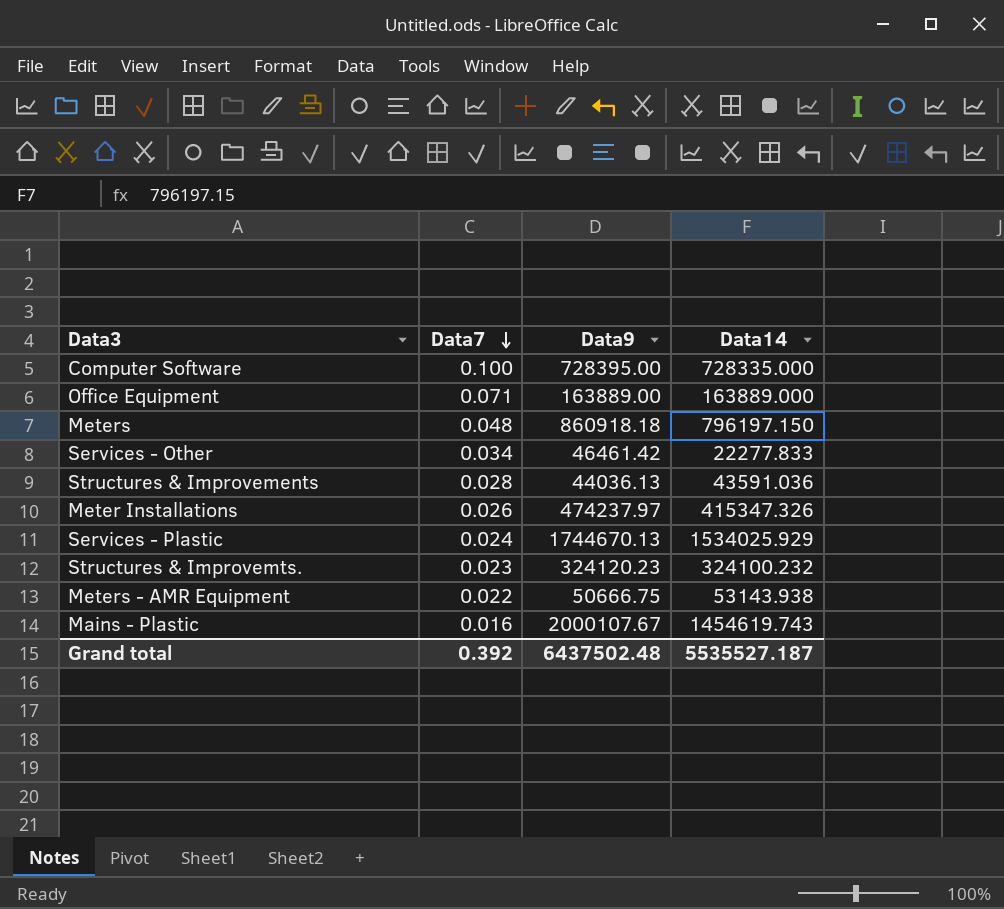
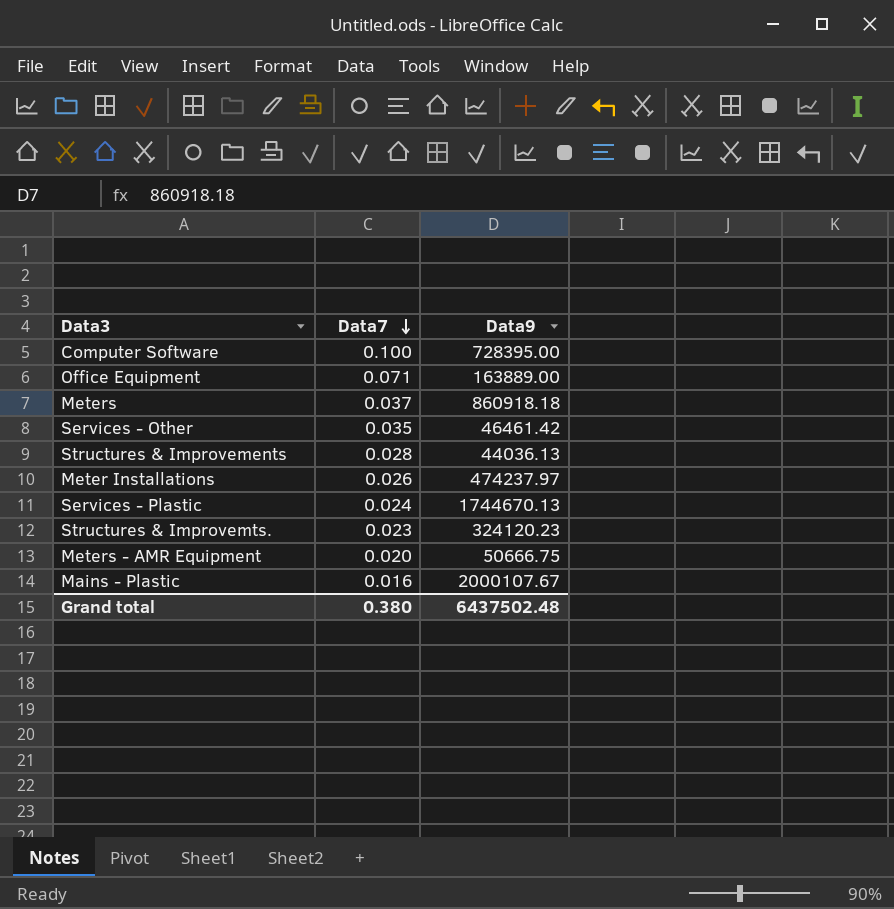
column Data14 | position: 4 -> none
Meters | Data7: 0.048 -> 0.037
Services - Other | Data7: 0.034 -> 0.035
Meters - AMR Equipment | Data7: 0.022 -> 0.020
Grand total | Data7: 0.392 -> 0.380

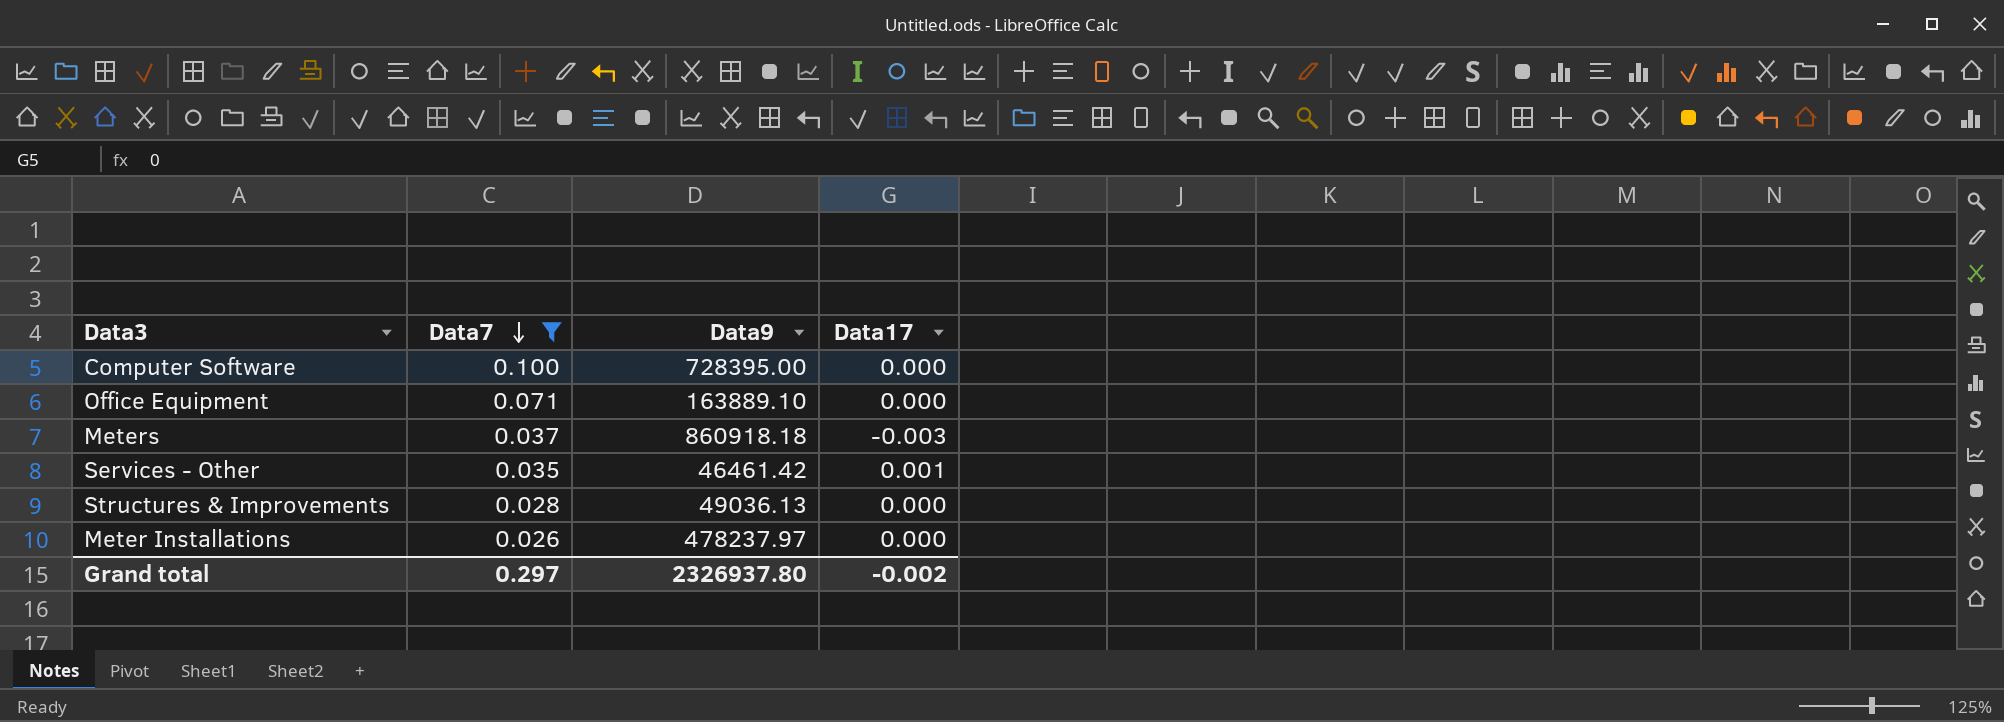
filter: none -> Data7 >= 0.026
column Data17 | position: none -> 4
Office Equipment | Data9: 163889.00 -> 163889.10
Structures & Improvements | Data9: 44036.13 -> 49036.13
Meter Installations | Data9: 474237.97 -> 478237.97
Grand total | Data7: 0.380 -> 0.297
Grand total | Data9: 6437502.48 -> 2326937.80

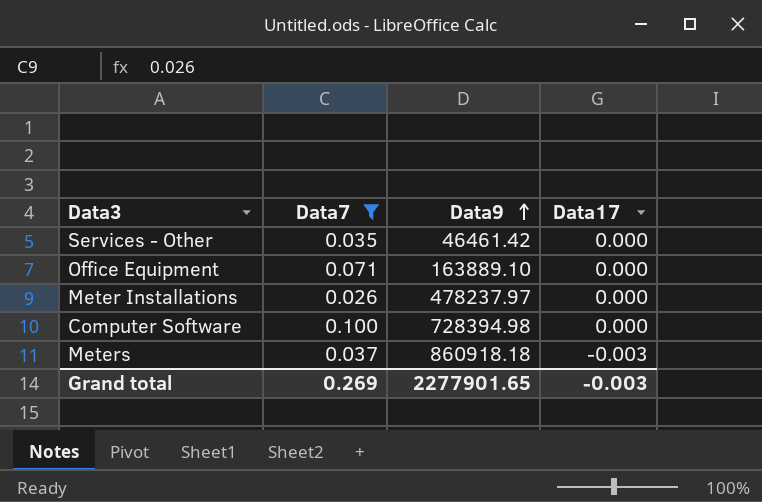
row order: Data7 descending -> Data9 ascending
row Structures & Improvements: 0.028 | 49036.13 | 0.000 -> none
Services - Other | Data17: 0.001 -> 0.000
Computer Software | Data9: 728395.00 -> 728394.98
Grand total | Data7: 0.297 -> 0.269
Grand total | Data9: 2326937.80 -> 2277901.65
Grand total | Data17: -0.002 -> -0.003

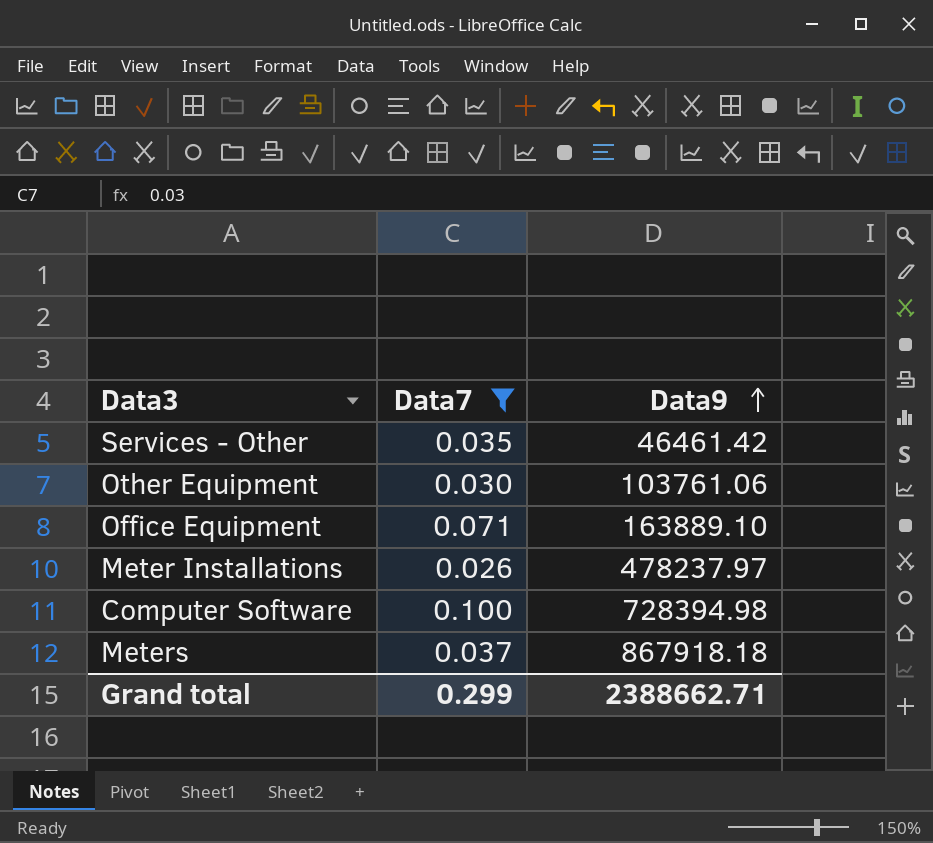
column Data17 | position: 4 -> none
row Other Equipment: none -> 0.030 | 103761.06
Meters | Data9: 860918.18 -> 867918.18
Grand total | Data7: 0.269 -> 0.299
Grand total | Data9: 2277901.65 -> 2388662.71

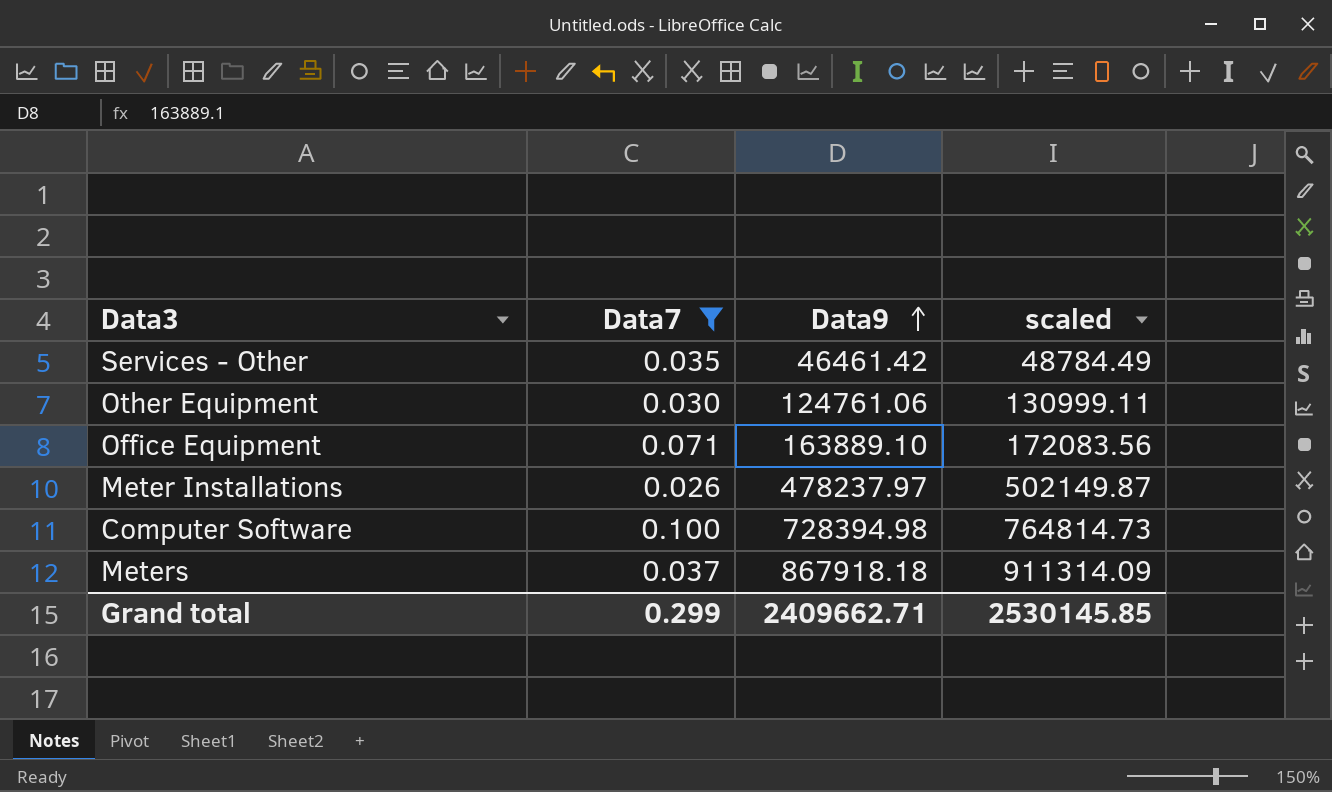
column scaled | formula: none -> [Data9] * 1.05
Other Equipment | Data9: 103761.06 -> 124761.06
Grand total | Data9: 2388662.71 -> 2409662.71

